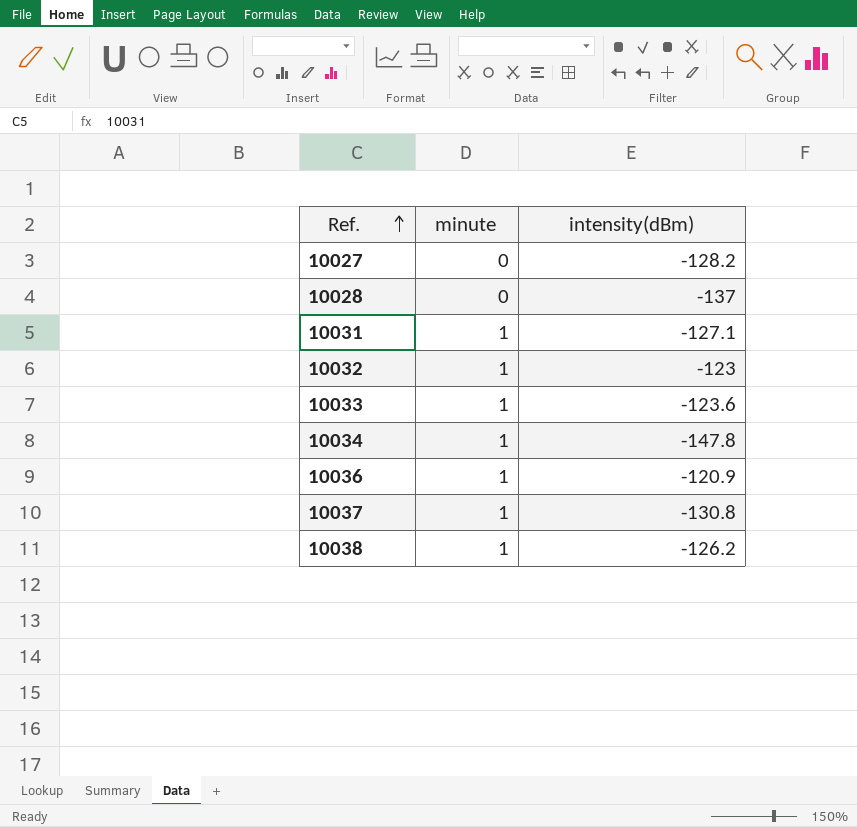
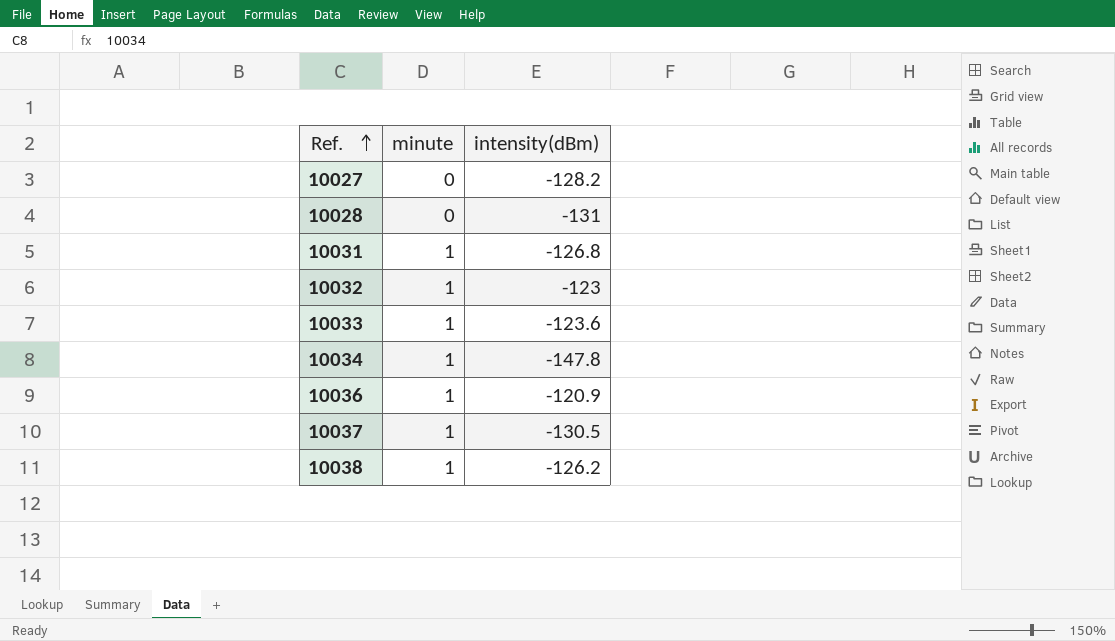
10028 | intensity(dBm): -137 -> -131
10031 | intensity(dBm): -127.1 -> -126.8
10037 | intensity(dBm): -130.8 -> -130.5

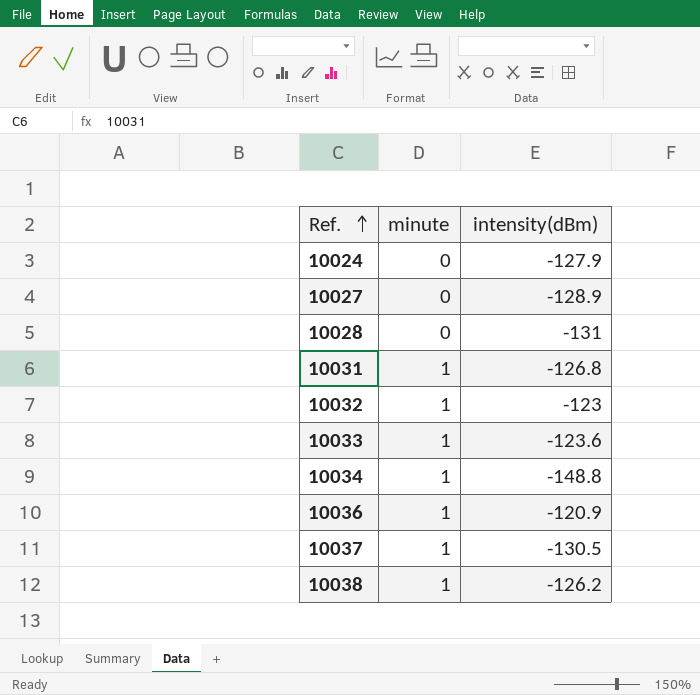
row 10024: none -> 0 | -127.9
10027 | intensity(dBm): -128.2 -> -128.9
10034 | intensity(dBm): -147.8 -> -148.8

